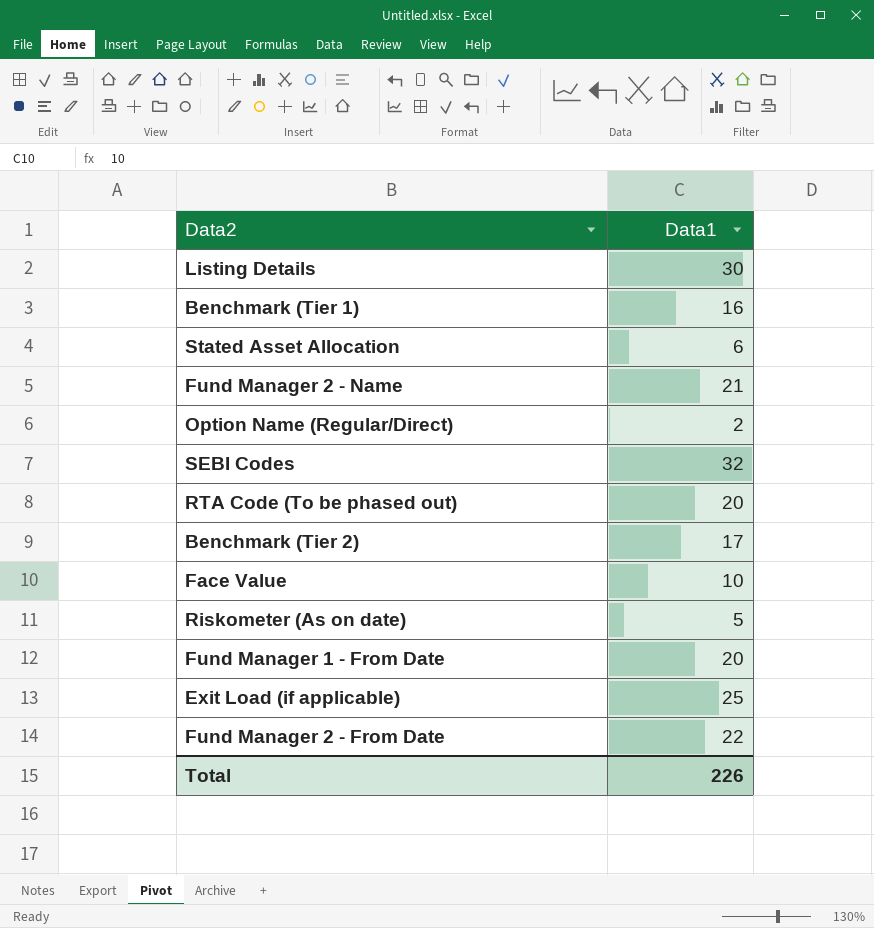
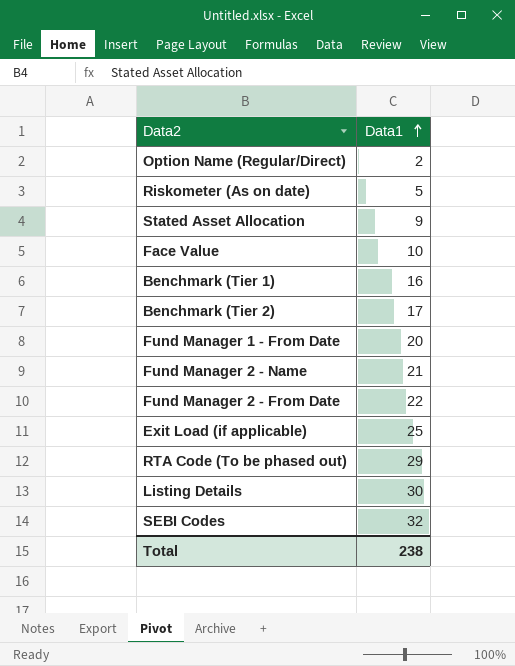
row order: none -> Data1 ascending
Stated Asset Allocation | Data1: 6 -> 9
RTA Code (To be phased out) | Data1: 20 -> 29
Total | Data1: 226 -> 238

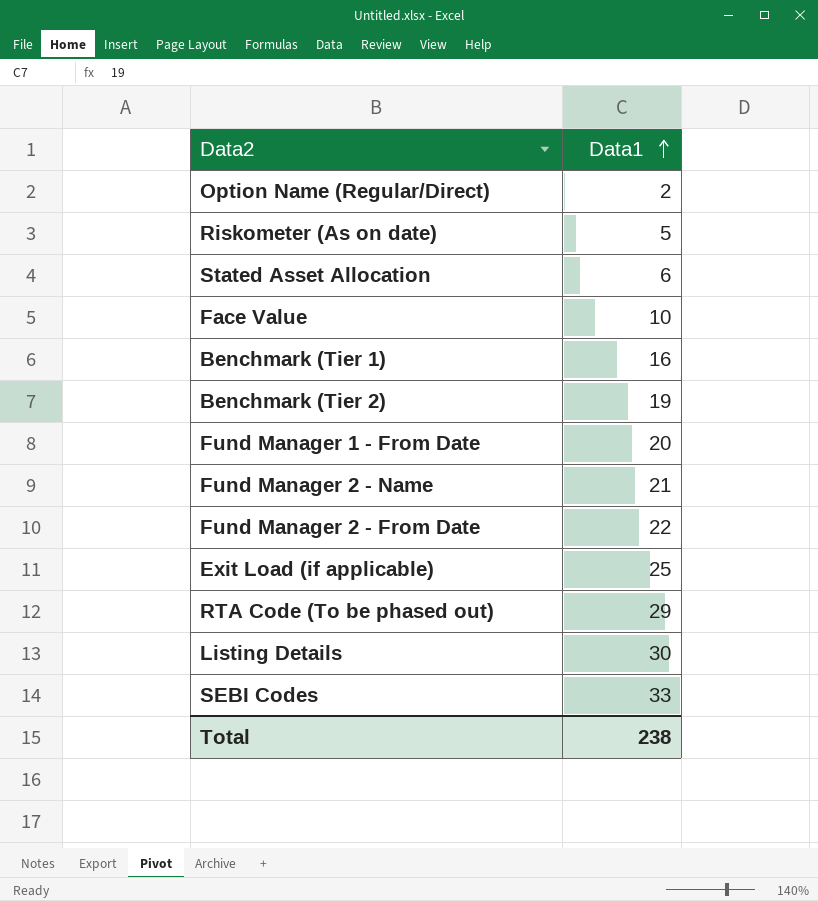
Stated Asset Allocation | Data1: 9 -> 6
Benchmark (Tier 2) | Data1: 17 -> 19
SEBI Codes | Data1: 32 -> 33

